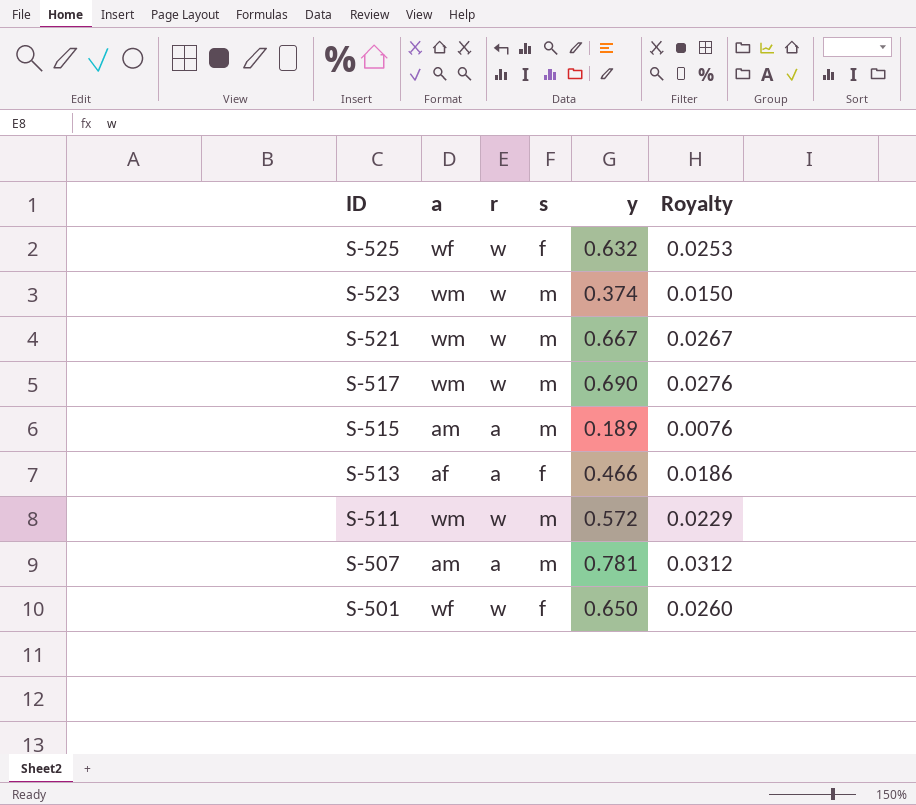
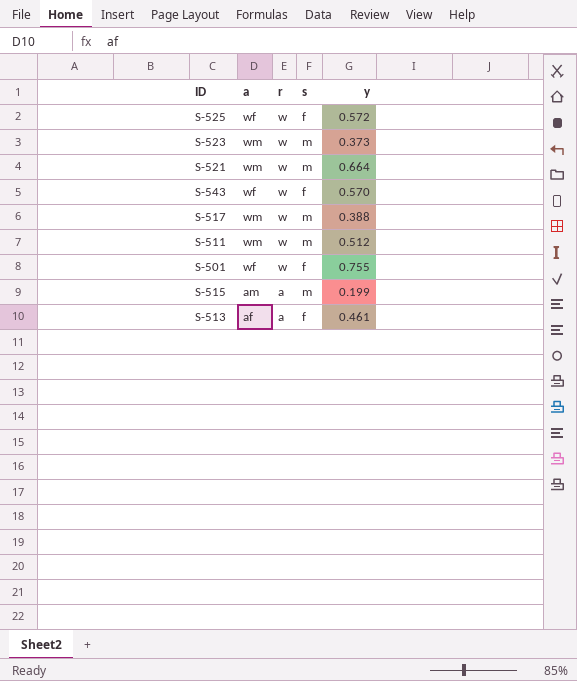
row order: ID descending -> r descending
column Royalty | formula: [y] * 0.04 -> none
row S-507: am | a | m | 0.781 | 0.0312 -> none
S-525 | y: 0.632 -> 0.572
S-523 | y: 0.374 -> 0.373
S-521 | y: 0.667 -> 0.664
row S-543: none -> wf | w | f | 0.570
S-517 | y: 0.690 -> 0.388
S-511 | y: 0.572 -> 0.512
S-501 | y: 0.650 -> 0.755
S-515 | y: 0.189 -> 0.199
S-513 | y: 0.466 -> 0.461

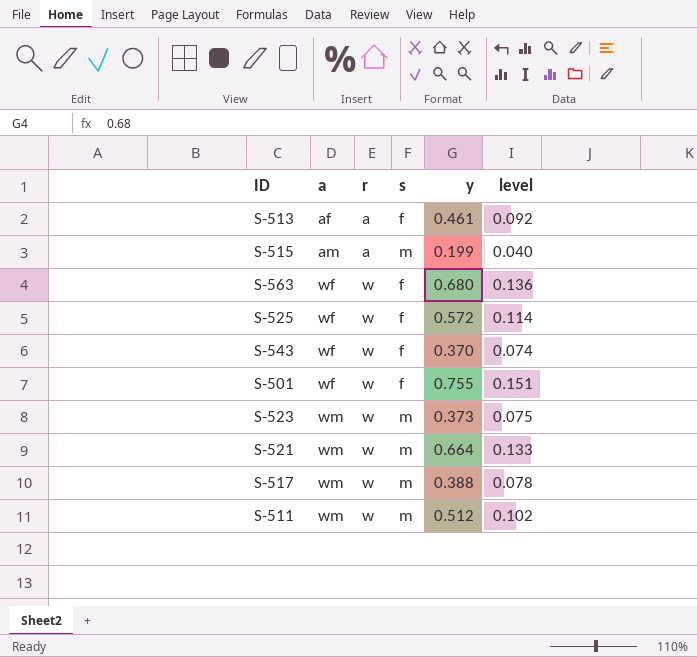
row order: r descending -> a ascending
column level | formula: none -> [y] * 0.2
row S-563: none -> wf | w | f | 0.680 | 0.136
S-543 | y: 0.570 -> 0.370

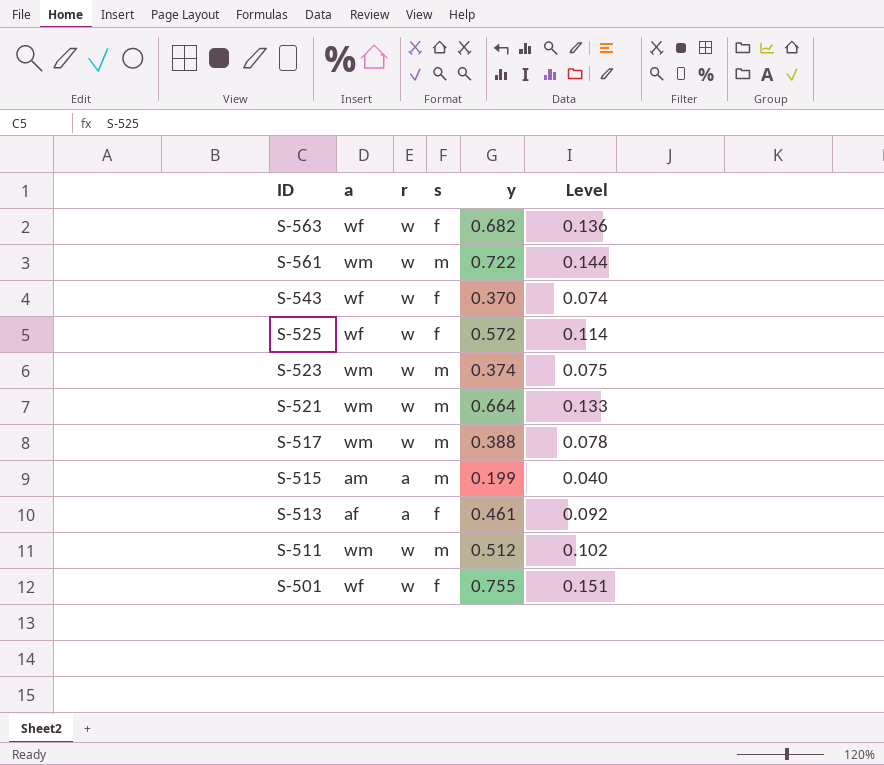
row order: a ascending -> ID descending
column name: level -> Level
S-563 | y: 0.680 -> 0.682
row S-561: none -> wm | w | m | 0.722 | 0.144
S-523 | y: 0.373 -> 0.374

